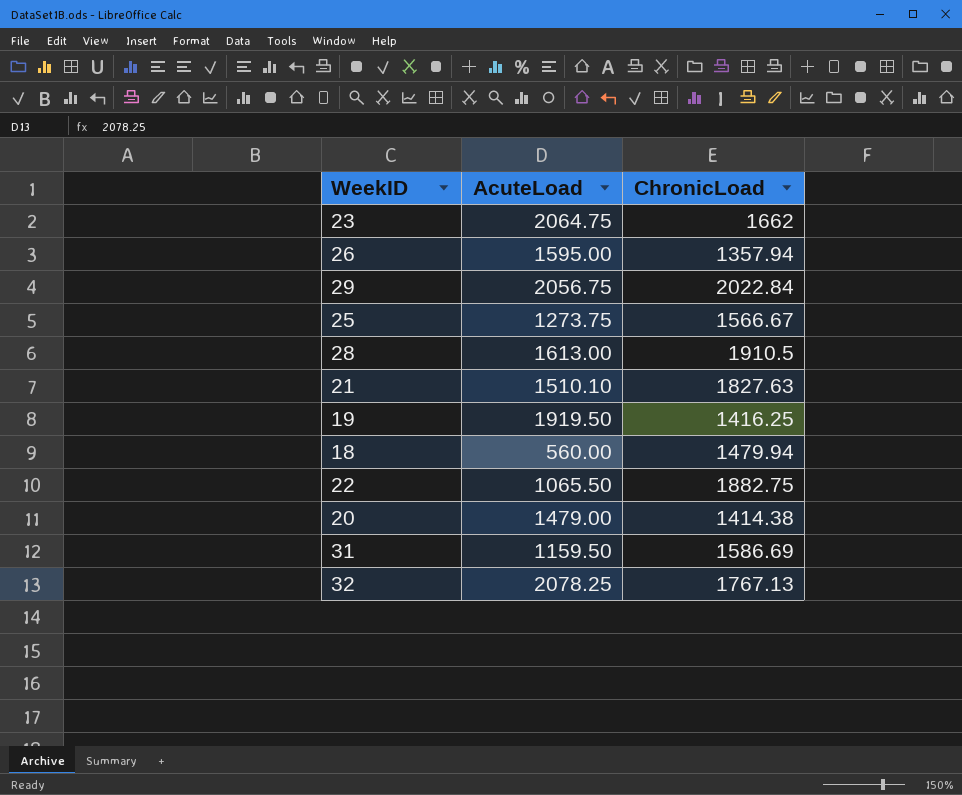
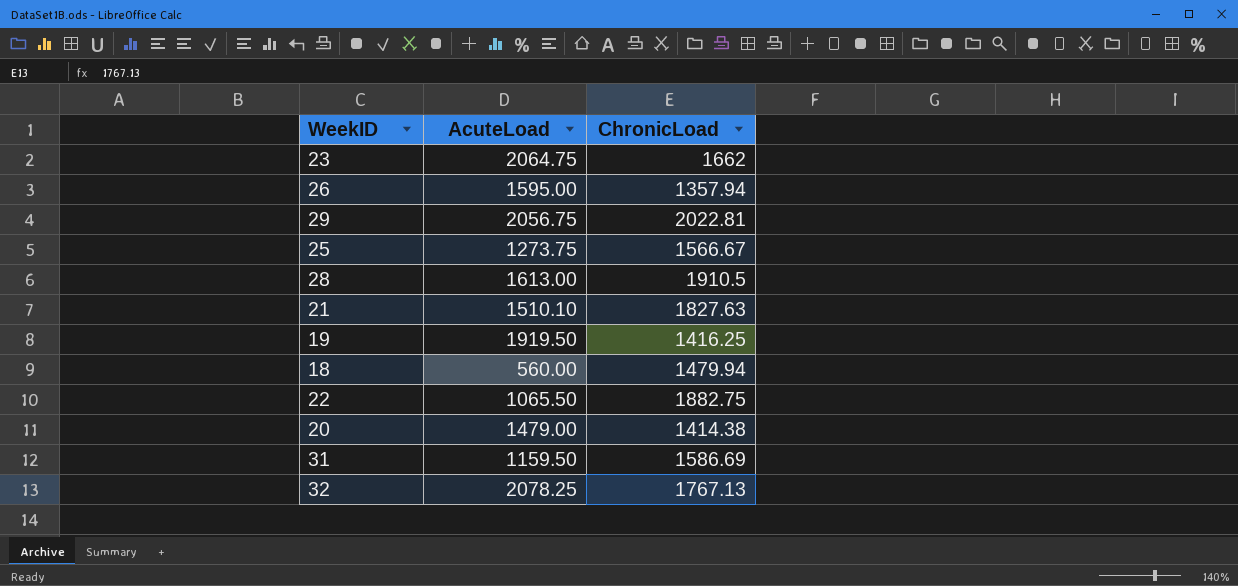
29 | ChronicLoad: 2022.84 -> 2022.81

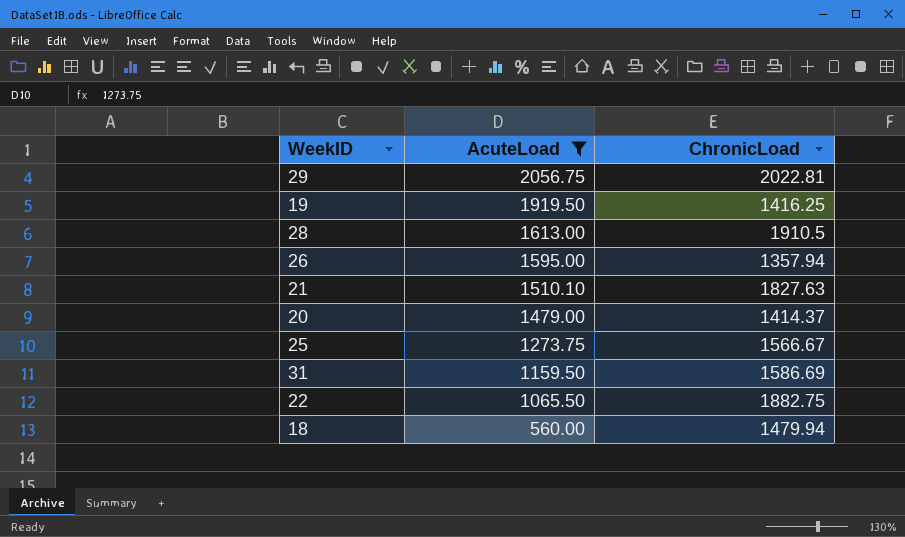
filter: none -> AcuteLoad <= 2056.75
row order: none -> AcuteLoad descending
20 | ChronicLoad: 1414.38 -> 1414.37

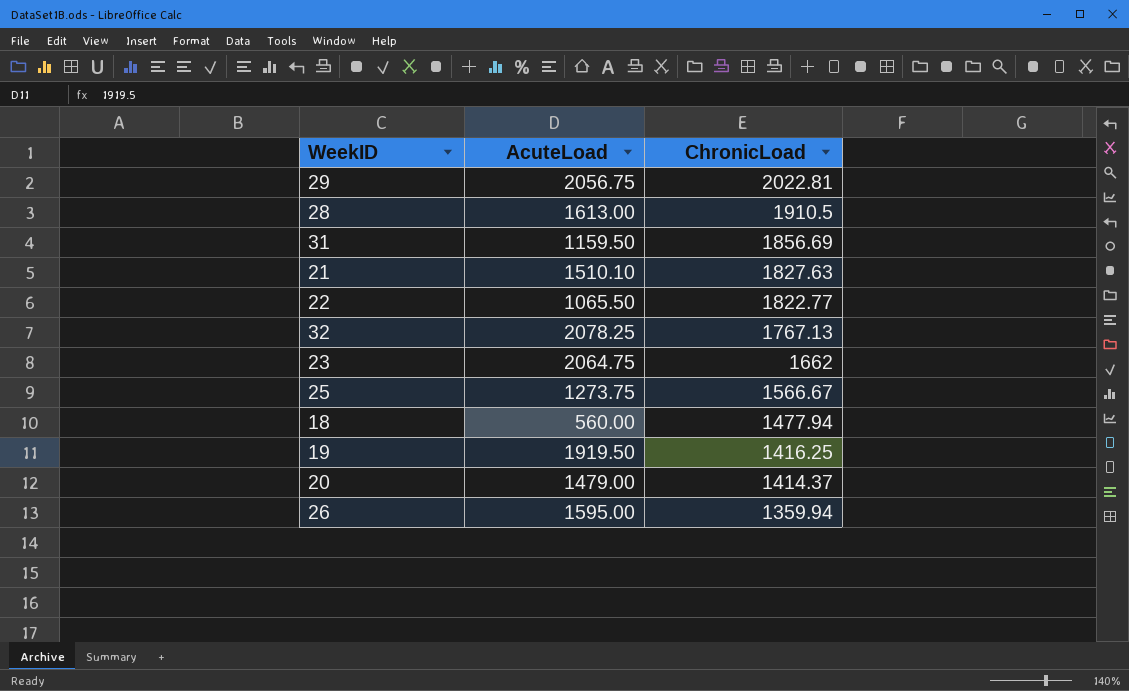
filter: AcuteLoad <= 2056.75 -> none
row order: AcuteLoad descending -> ChronicLoad descending
31 | ChronicLoad: 1586.69 -> 1856.69
22 | ChronicLoad: 1882.75 -> 1822.77
18 | ChronicLoad: 1479.94 -> 1477.94
26 | ChronicLoad: 1357.94 -> 1359.94

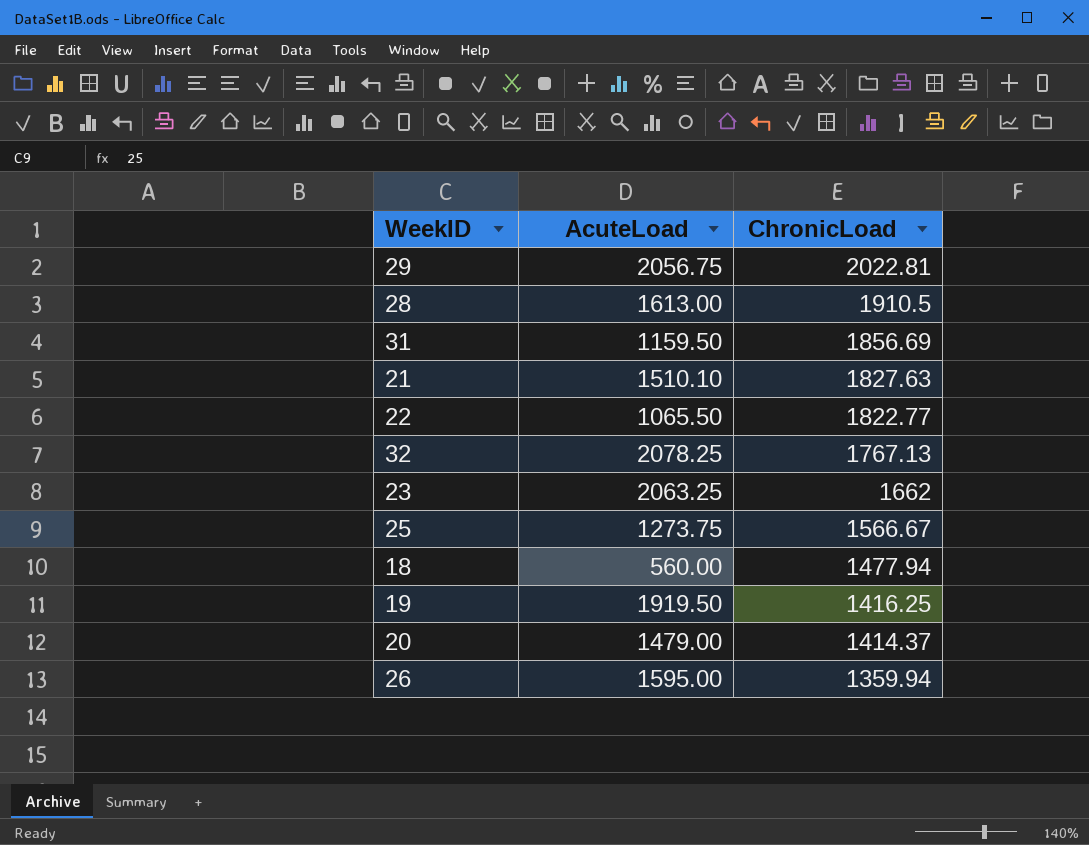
23 | AcuteLoad: 2064.75 -> 2063.25

